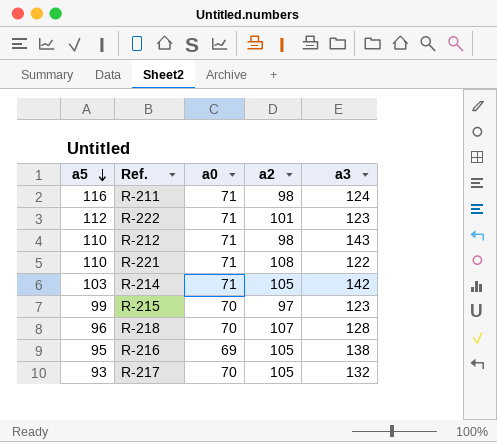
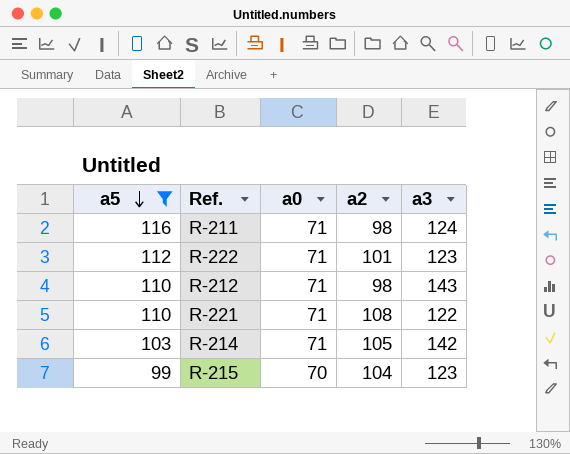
filter: none -> a5 >= 99
R-215 | a2: 97 -> 104

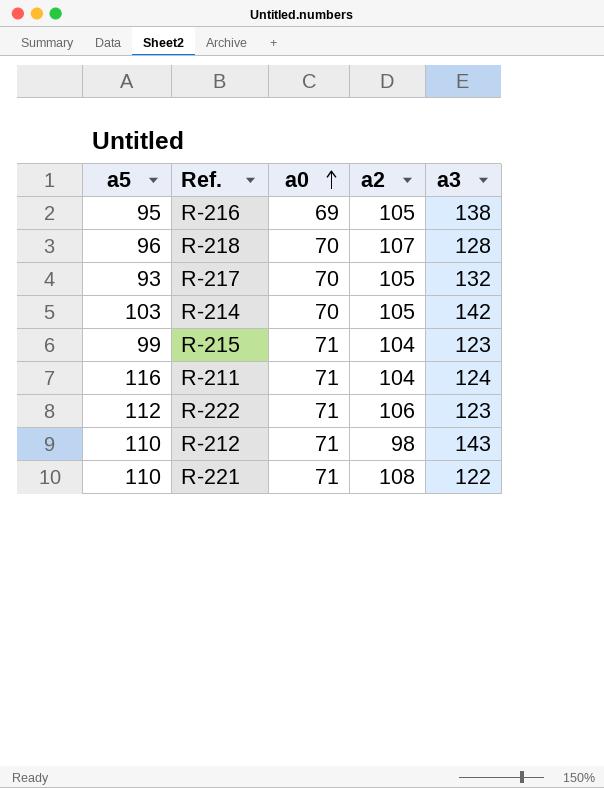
filter: a5 >= 99 -> none
row order: a5 descending -> a0 ascending
R-214 | a0: 71 -> 70
R-215 | a0: 70 -> 71
R-211 | a2: 98 -> 104
R-222 | a2: 101 -> 106

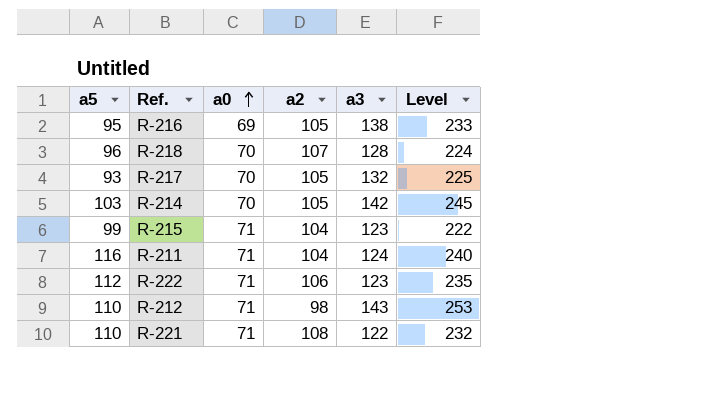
column Level | formula: none -> [a5] + [a3]

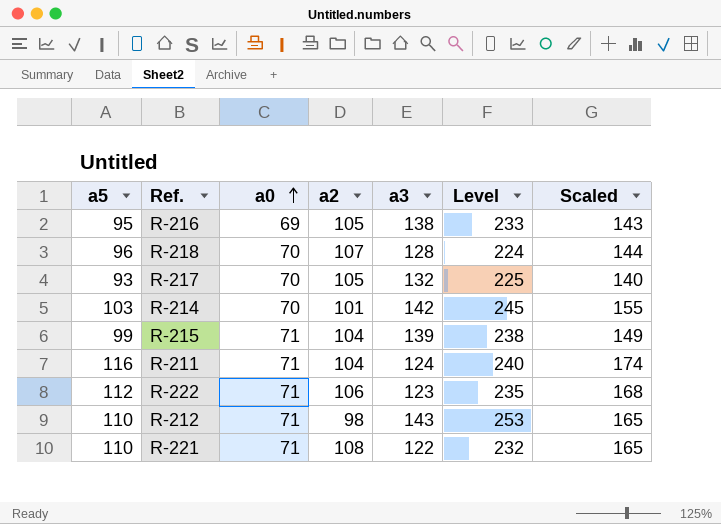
column Scaled | formula: none -> [a5] * 1.5
R-214 | a2: 105 -> 101
R-215 | a3: 123 -> 139
R-215 | Level: 222 -> 238

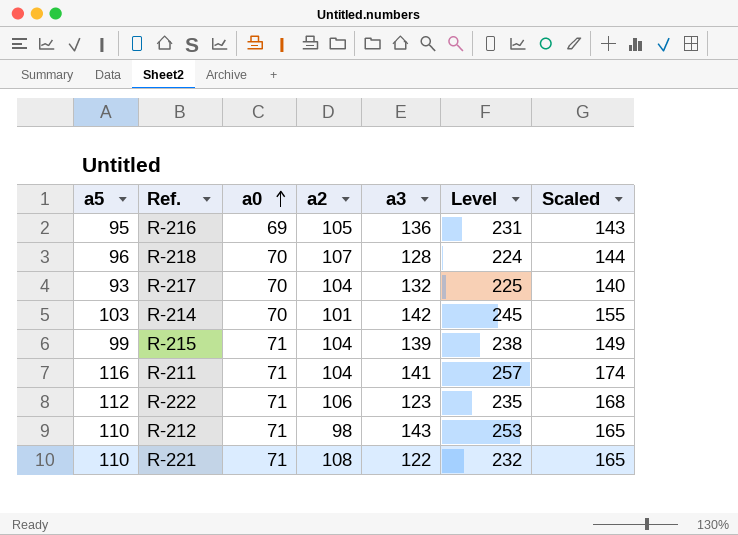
R-216 | a3: 138 -> 136
R-216 | Level: 233 -> 231
R-217 | a2: 105 -> 104
R-211 | a3: 124 -> 141
R-211 | Level: 240 -> 257

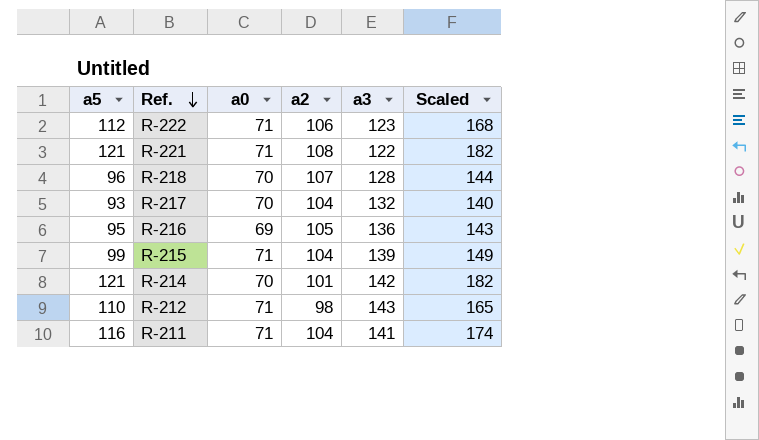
row order: a0 ascending -> Ref. descending
column Level | formula: [a5] + [a3] -> none
R-221 | a5: 110 -> 121
R-221 | Scaled: 165 -> 182
R-214 | a5: 103 -> 121
R-214 | Scaled: 155 -> 182

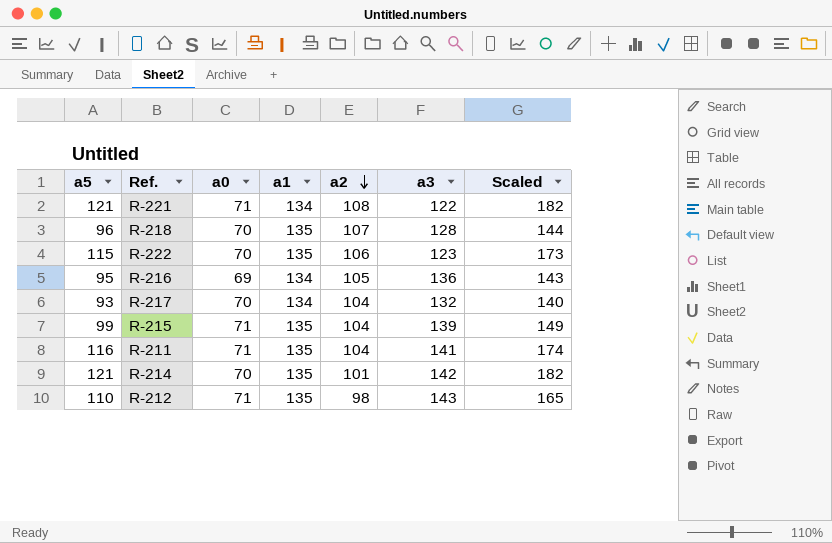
row order: Ref. descending -> a2 descending
column a1 | position: none -> 4
R-222 | a5: 112 -> 115
R-222 | a0: 71 -> 70
R-222 | Scaled: 168 -> 173

